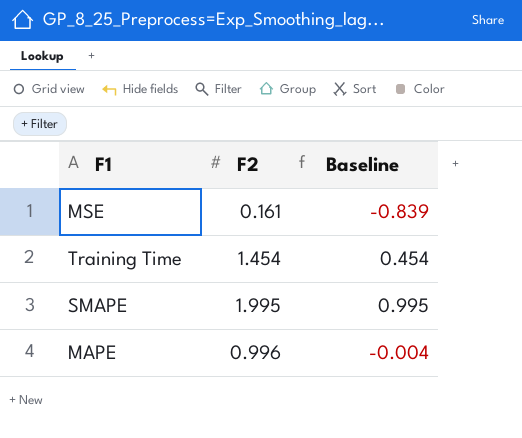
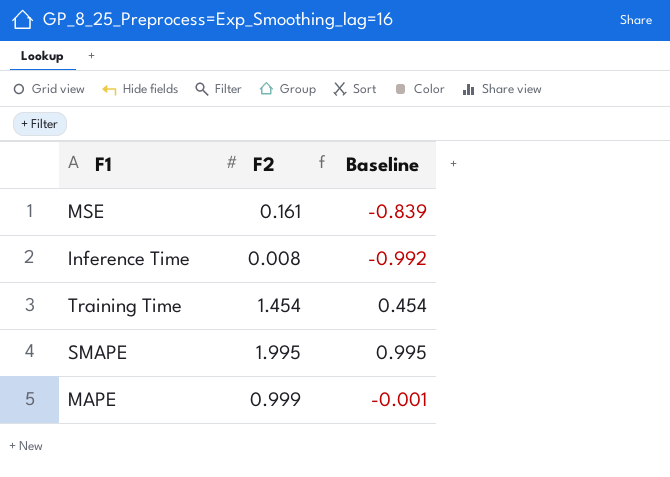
row Inference Time: none -> 0.008 | -0.992
MAPE | F2: 0.996 -> 0.999
MAPE | Baseline: -0.004 -> -0.001

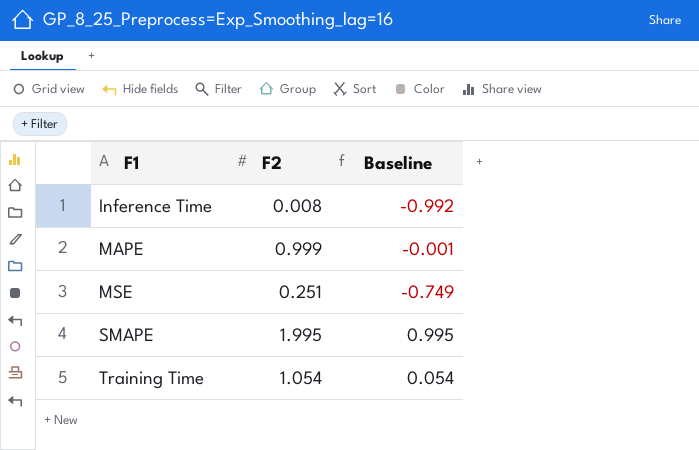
row order: none -> F1 ascending
MSE | F2: 0.161 -> 0.251
MSE | Baseline: -0.839 -> -0.749
Training Time | F2: 1.454 -> 1.054
Training Time | Baseline: 0.454 -> 0.054

